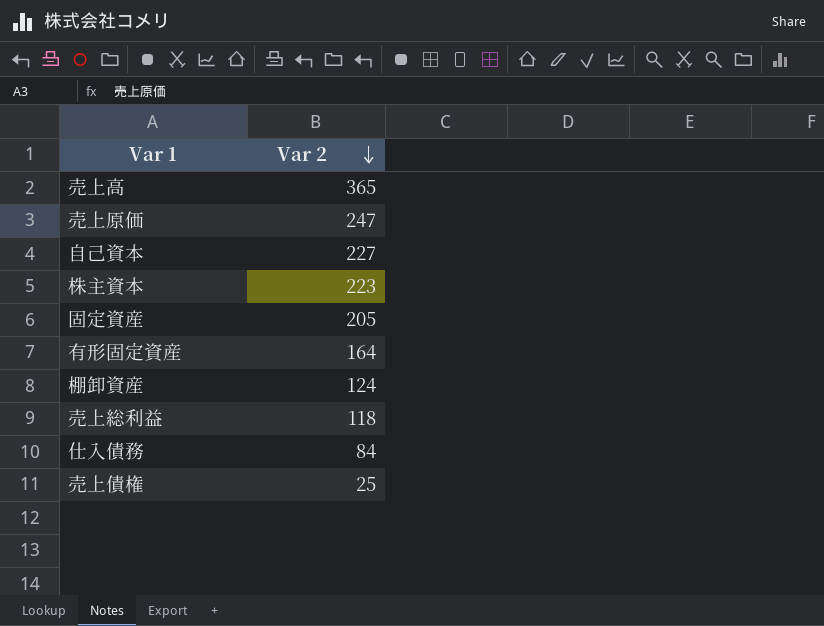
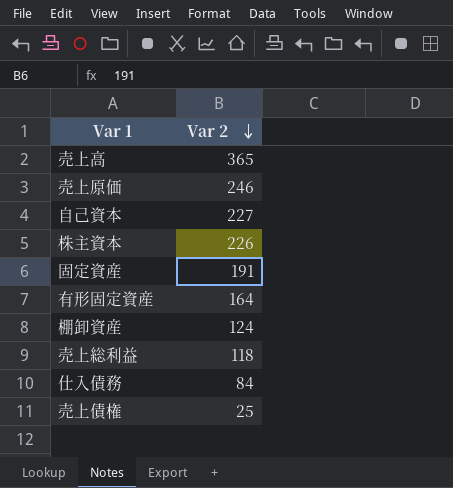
売上原価 | Var 2: 247 -> 246
株主資本 | Var 2: 223 -> 226
固定資産 | Var 2: 205 -> 191

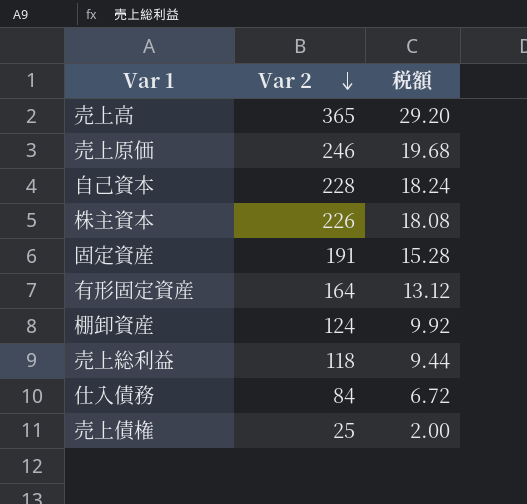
column 税額 | formula: none -> [Var 2] * 0.08
自己資本 | Var 2: 227 -> 228

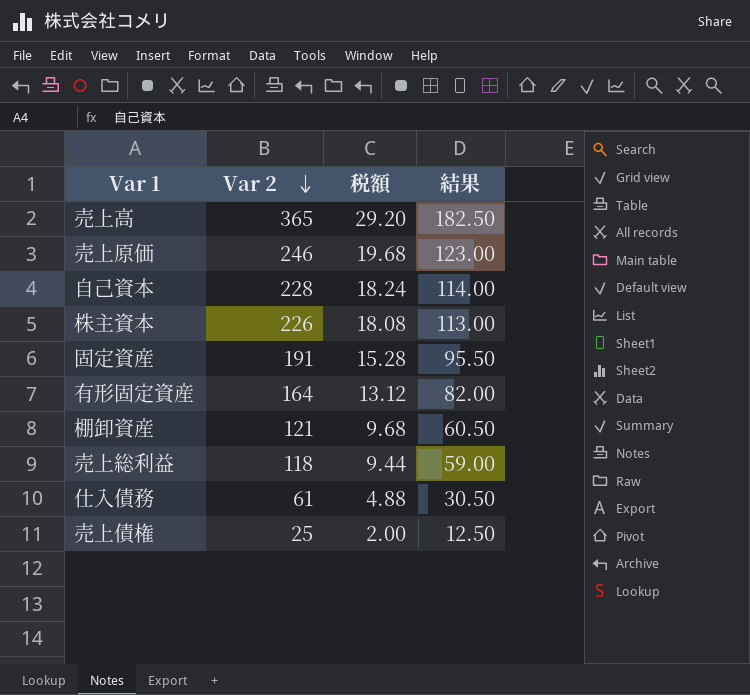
column 結果 | formula: none -> [Var 2] * 0.5
棚卸資産 | Var 2: 124 -> 121
棚卸資産 | 税額: 9.92 -> 9.68
仕入債務 | Var 2: 84 -> 61
仕入債務 | 税額: 6.72 -> 4.88

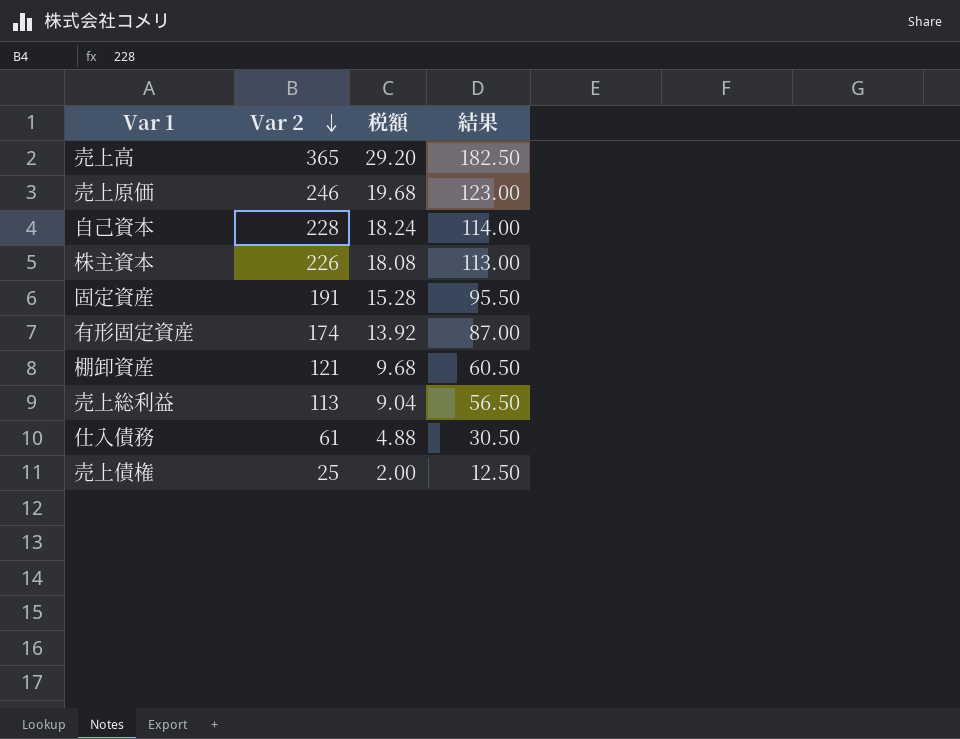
有形固定資産 | Var 2: 164 -> 174
有形固定資産 | 税額: 13.12 -> 13.92
有形固定資産 | 結果: 82.00 -> 87.00
売上総利益 | Var 2: 118 -> 113
売上総利益 | 税額: 9.44 -> 9.04
売上総利益 | 結果: 59.00 -> 56.50

